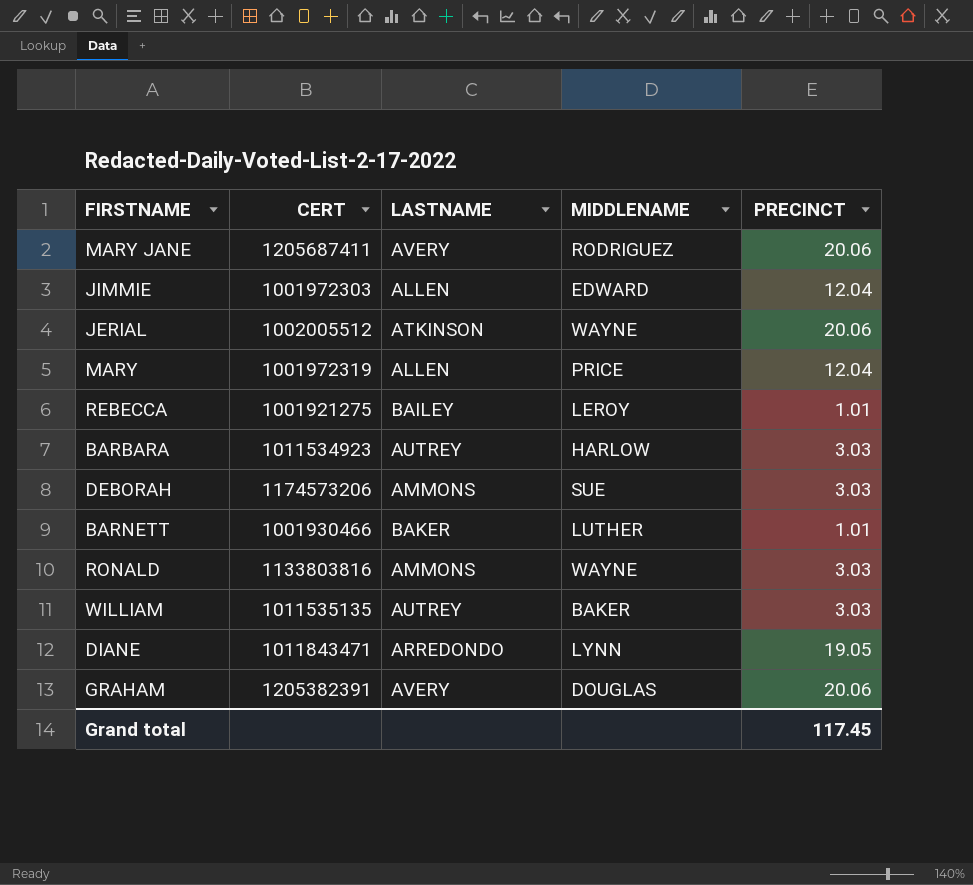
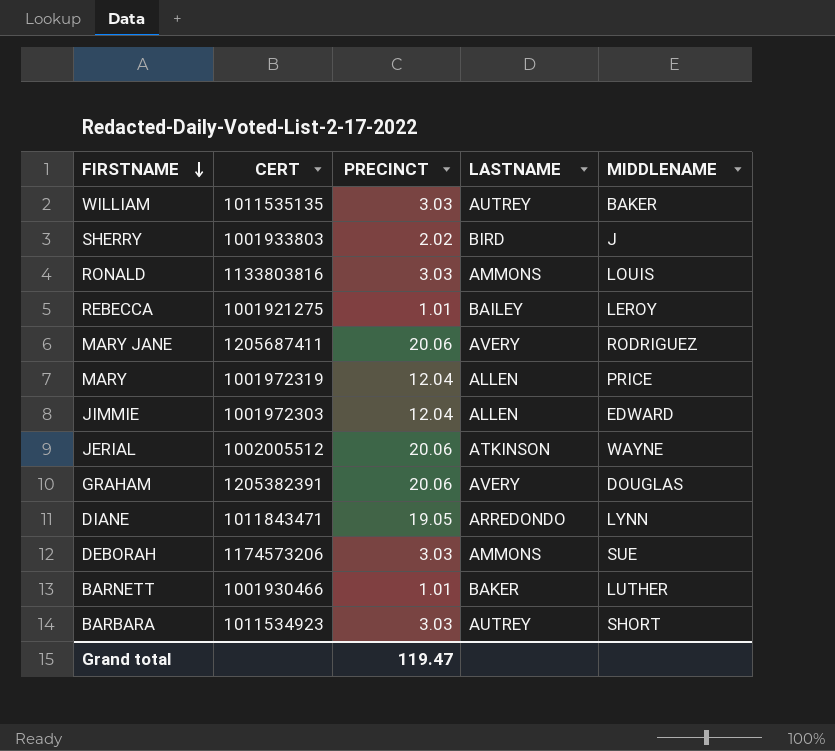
row order: none -> FIRSTNAME descending
column PRECINCT | position: 5 -> 3
row SHERRY: none -> 1001933803 | 2.02 | BIRD | J
RONALD | MIDDLENAME: WAYNE -> LOUIS
BARBARA | MIDDLENAME: HARLOW -> SHORT
Grand total | PRECINCT: 117.45 -> 119.47

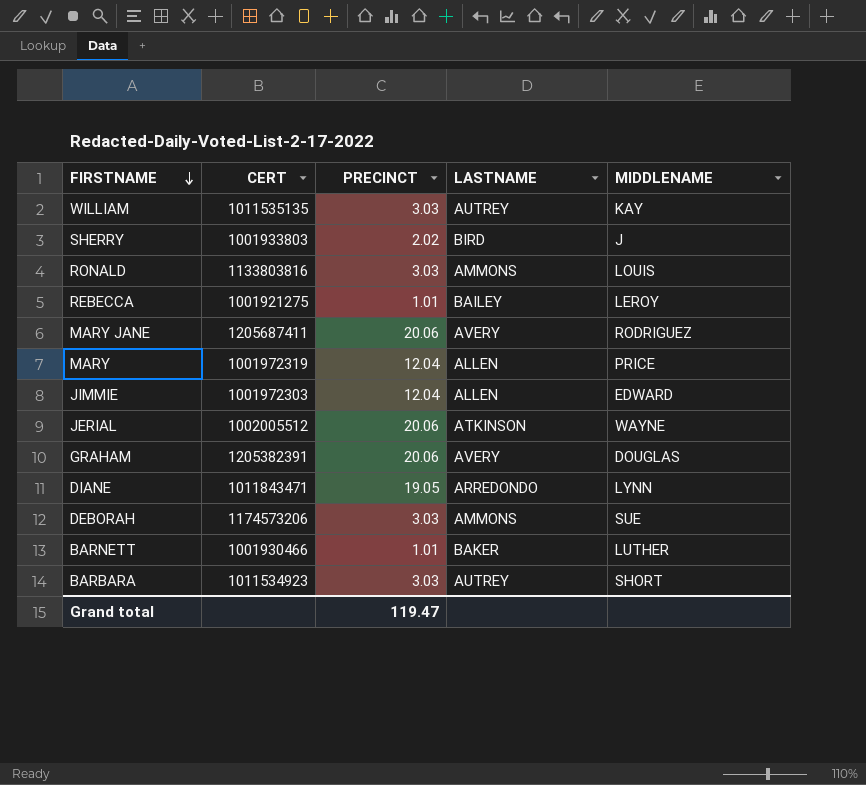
WILLIAM | MIDDLENAME: BAKER -> KAY

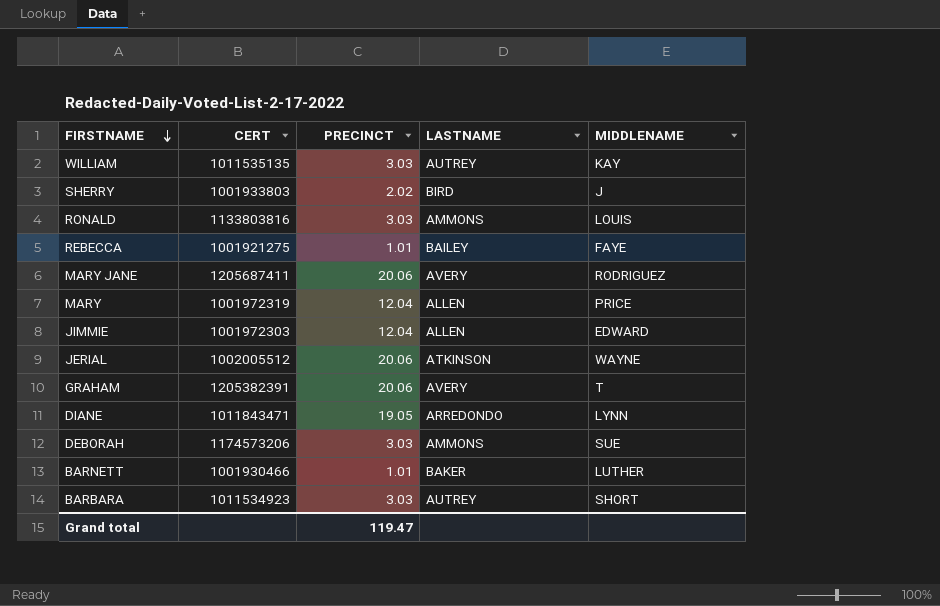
REBECCA | MIDDLENAME: LEROY -> FAYE
GRAHAM | MIDDLENAME: DOUGLAS -> T

